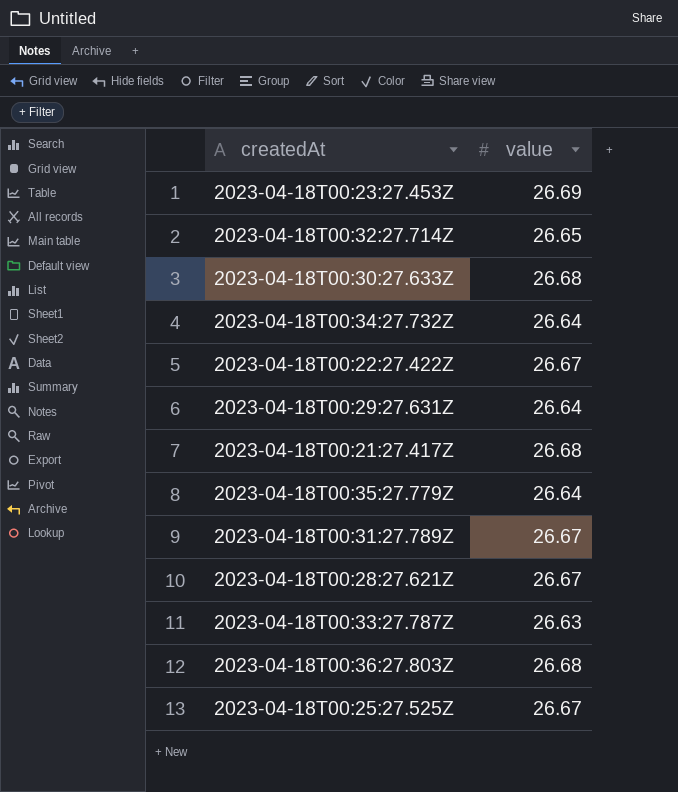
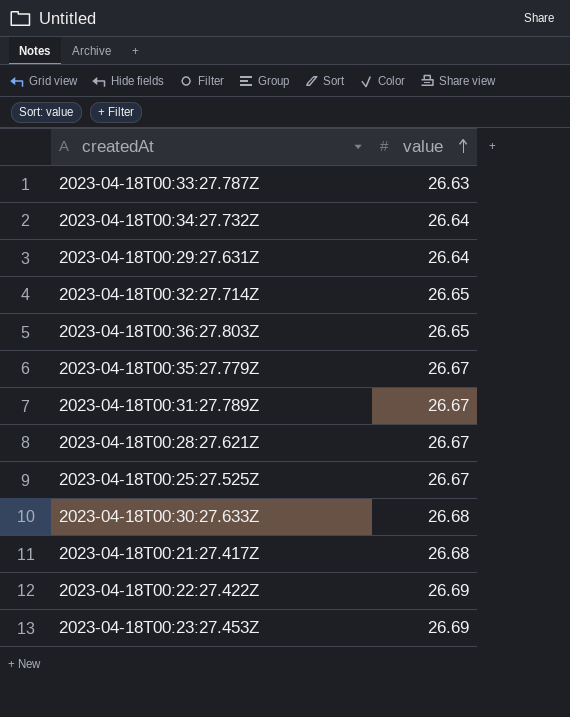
row order: none -> value ascending
2023-04-18T00:36:27.803Z | value: 26.68 -> 26.65
2023-04-18T00:35:27.779Z | value: 26.64 -> 26.67
2023-04-18T00:22:27.422Z | value: 26.67 -> 26.69

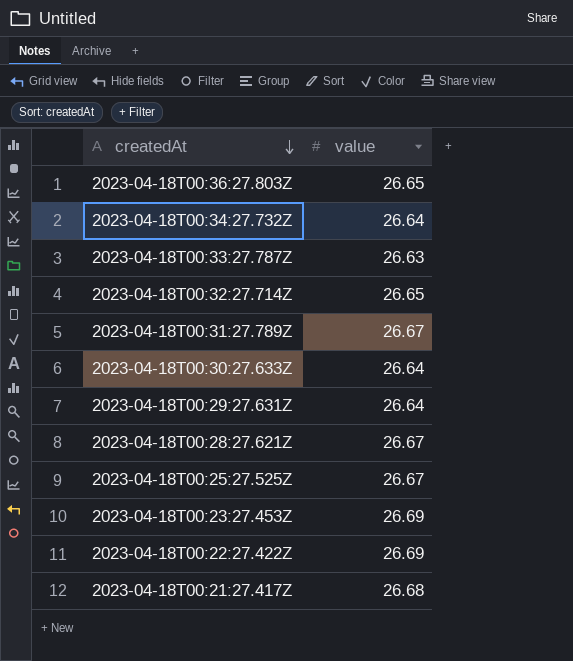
row order: value ascending -> createdAt descending
row 2023-04-18T00:35:27.779Z: 26.67 -> none
2023-04-18T00:30:27.633Z | value: 26.68 -> 26.64

